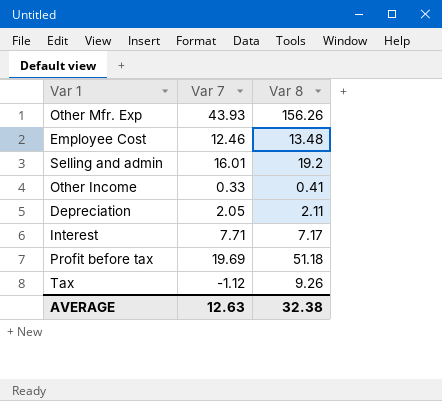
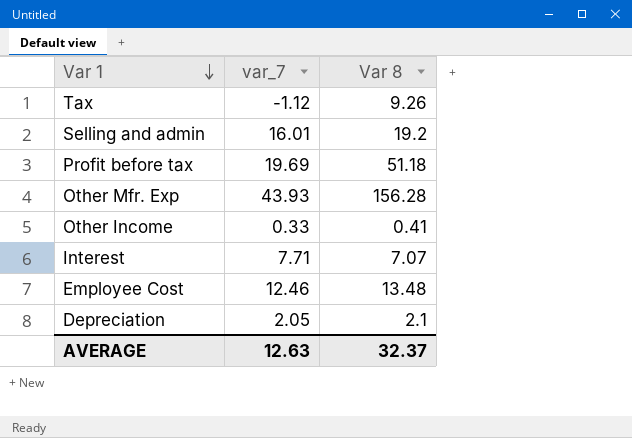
row order: none -> Var 1 descending
column name: Var 7 -> var_7
Other Mfr. Exp | Var 8: 156.26 -> 156.28
Interest | Var 8: 7.17 -> 7.07
Depreciation | Var 8: 2.11 -> 2.1
AVERAGE | Var 8: 32.38 -> 32.37

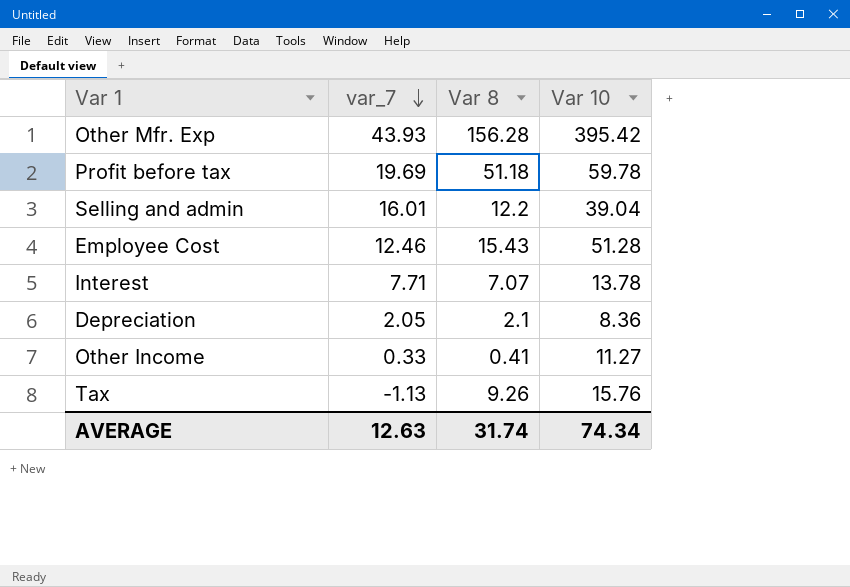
row order: Var 1 descending -> var_7 descending
column Var 10 | position: none -> 4
Selling and admin | Var 8: 19.2 -> 12.2
Employee Cost | Var 8: 13.48 -> 15.43
Tax | var_7: -1.12 -> -1.13
AVERAGE | Var 8: 32.37 -> 31.74

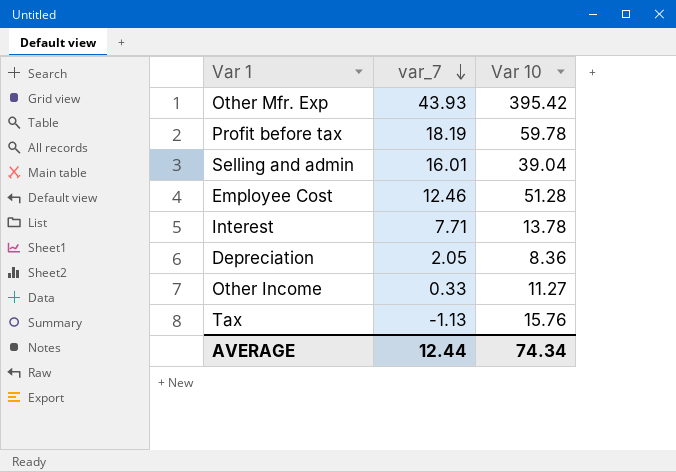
column Var 8 | position: 3 -> none
Profit before tax | var_7: 19.69 -> 18.19
AVERAGE | var_7: 12.63 -> 12.44

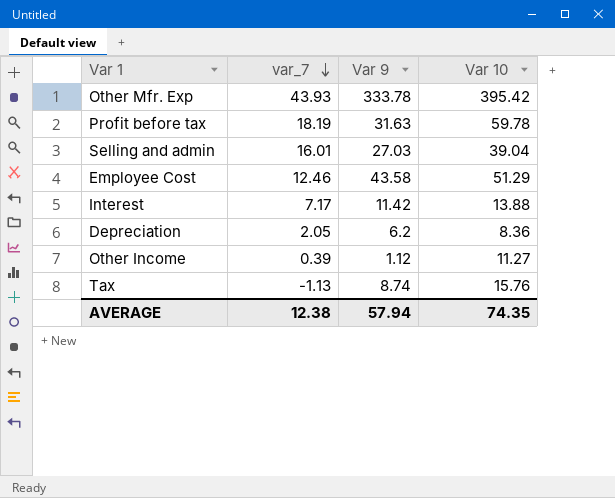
column Var 9 | position: none -> 3
Employee Cost | Var 10: 51.28 -> 51.29
Interest | var_7: 7.71 -> 7.17
Interest | Var 10: 13.78 -> 13.88
Other Income | var_7: 0.33 -> 0.39
AVERAGE | var_7: 12.44 -> 12.38
AVERAGE | Var 10: 74.34 -> 74.35

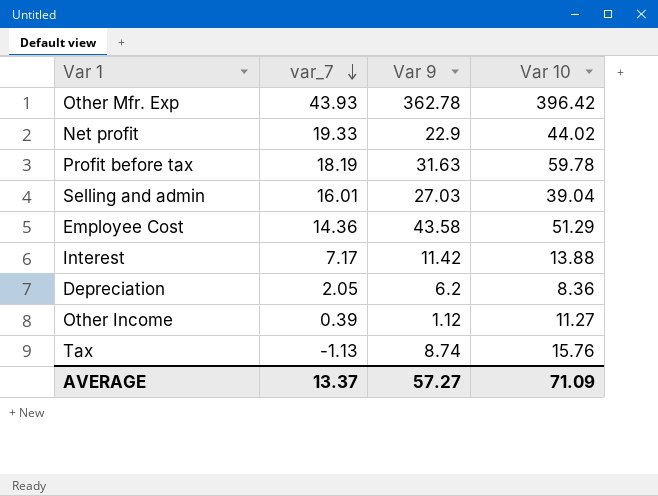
Other Mfr. Exp | Var 9: 333.78 -> 362.78
Other Mfr. Exp | Var 10: 395.42 -> 396.42
row Net profit: none -> 19.33 | 22.9 | 44.02
Employee Cost | var_7: 12.46 -> 14.36
AVERAGE | var_7: 12.38 -> 13.37
AVERAGE | Var 9: 57.94 -> 57.27
AVERAGE | Var 10: 74.35 -> 71.09

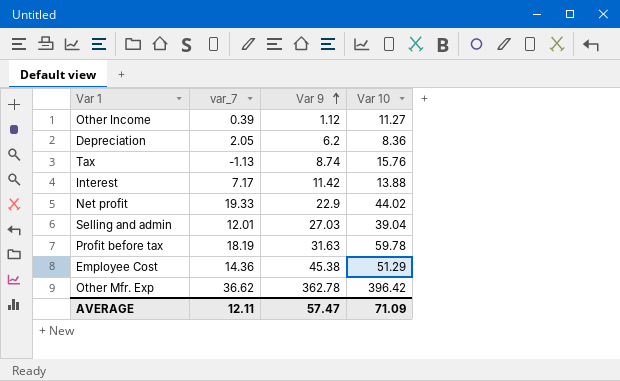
row order: var_7 descending -> Var 9 ascending
Selling and admin | var_7: 16.01 -> 12.01
Employee Cost | Var 9: 43.58 -> 45.38
Other Mfr. Exp | var_7: 43.93 -> 36.62
AVERAGE | var_7: 13.37 -> 12.11
AVERAGE | Var 9: 57.27 -> 57.47

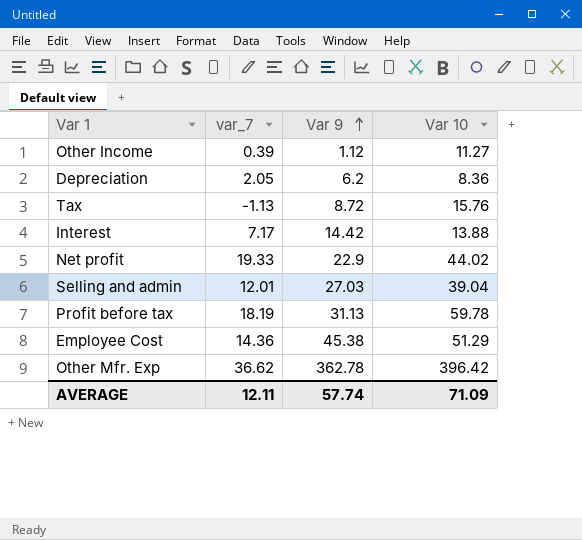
Tax | Var 9: 8.74 -> 8.72
Interest | Var 9: 11.42 -> 14.42
Profit before tax | Var 9: 31.63 -> 31.13
AVERAGE | Var 9: 57.47 -> 57.74

